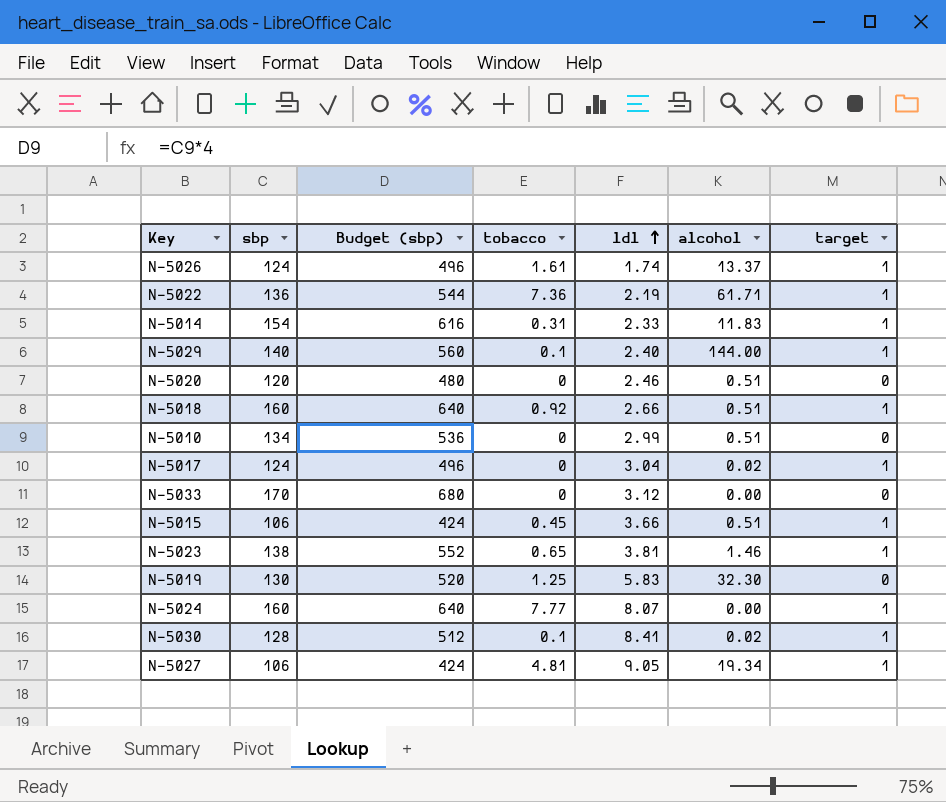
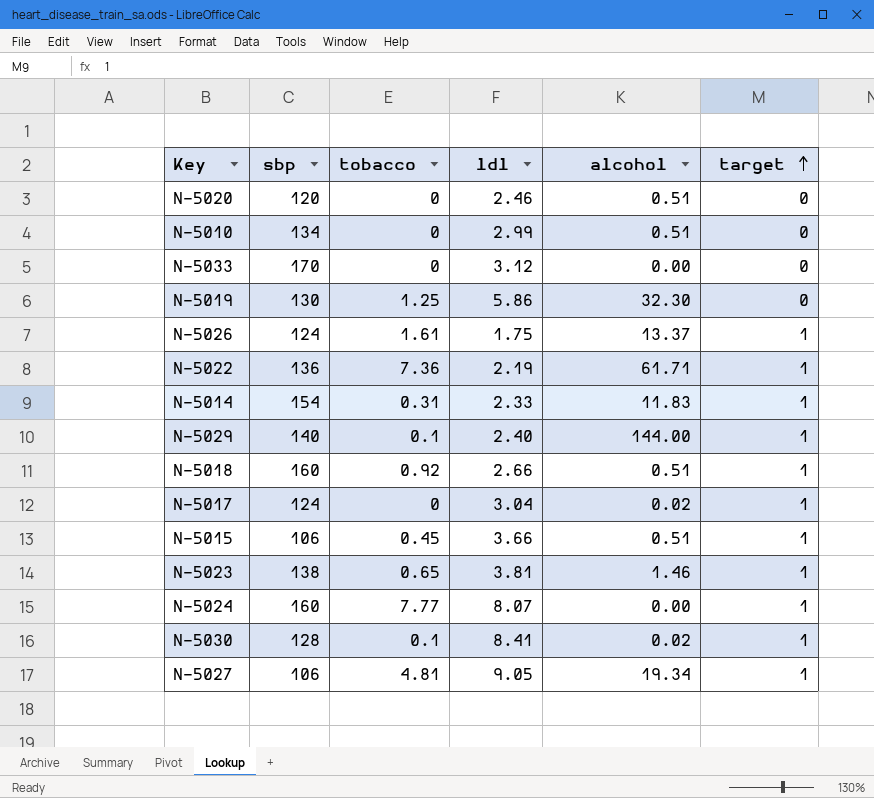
row order: ldl ascending -> target ascending
column Budget (sbp) | formula: [sbp] * 4 -> none
N-5019 | ldl: 5.83 -> 5.86
N-5026 | ldl: 1.74 -> 1.75

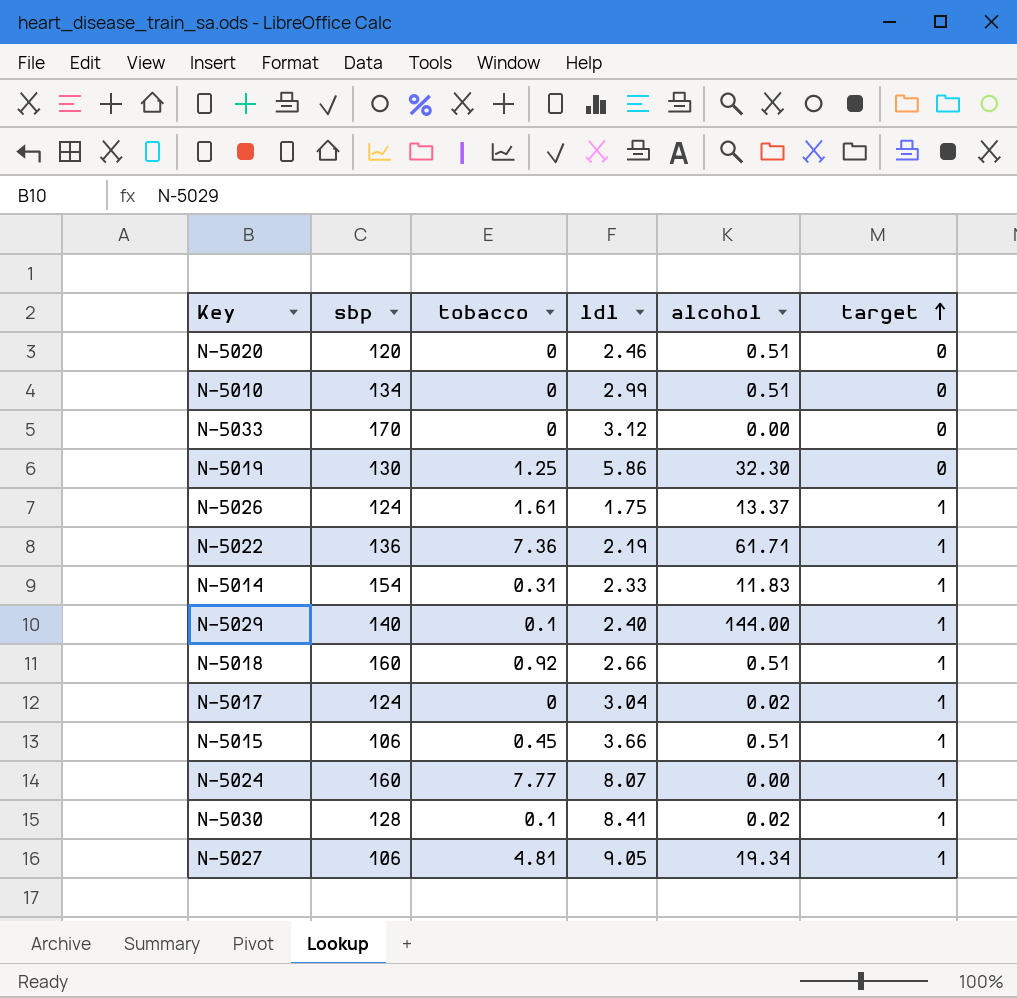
row N-5023: 138 | 0.65 | 3.81 | 1.46 | 1 -> none

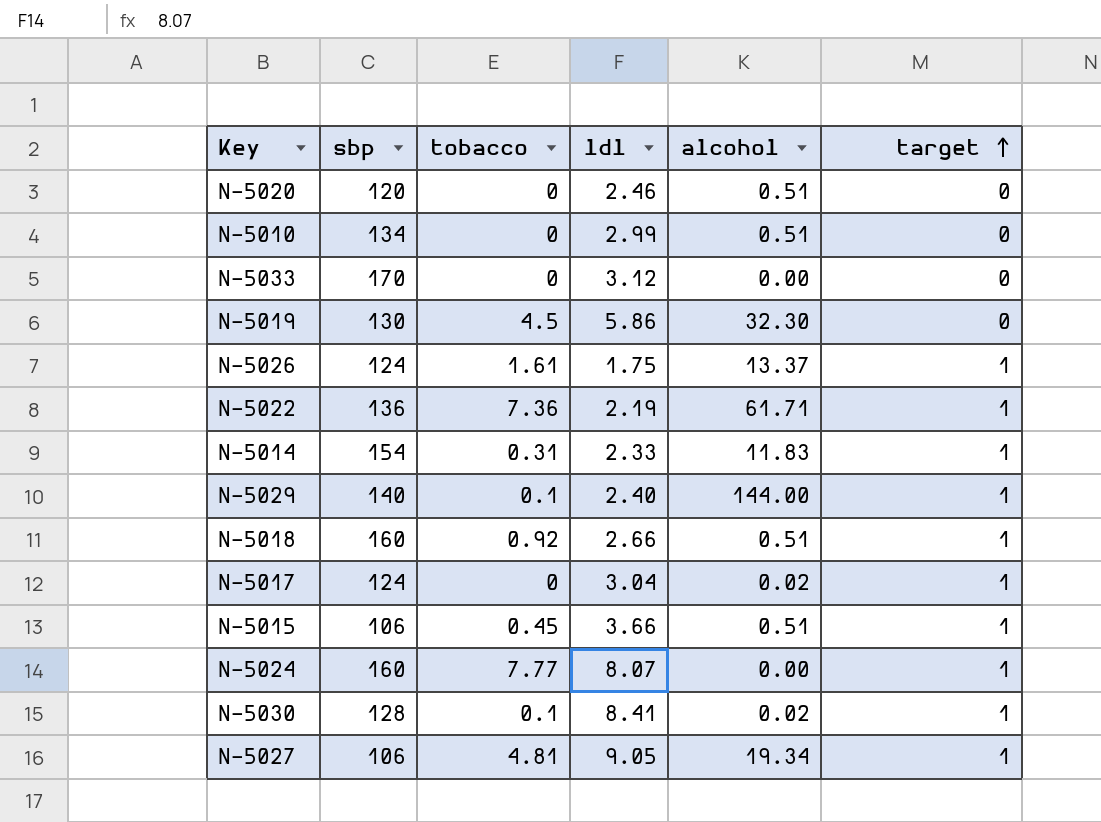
N-5019 | tobacco: 1.25 -> 4.5

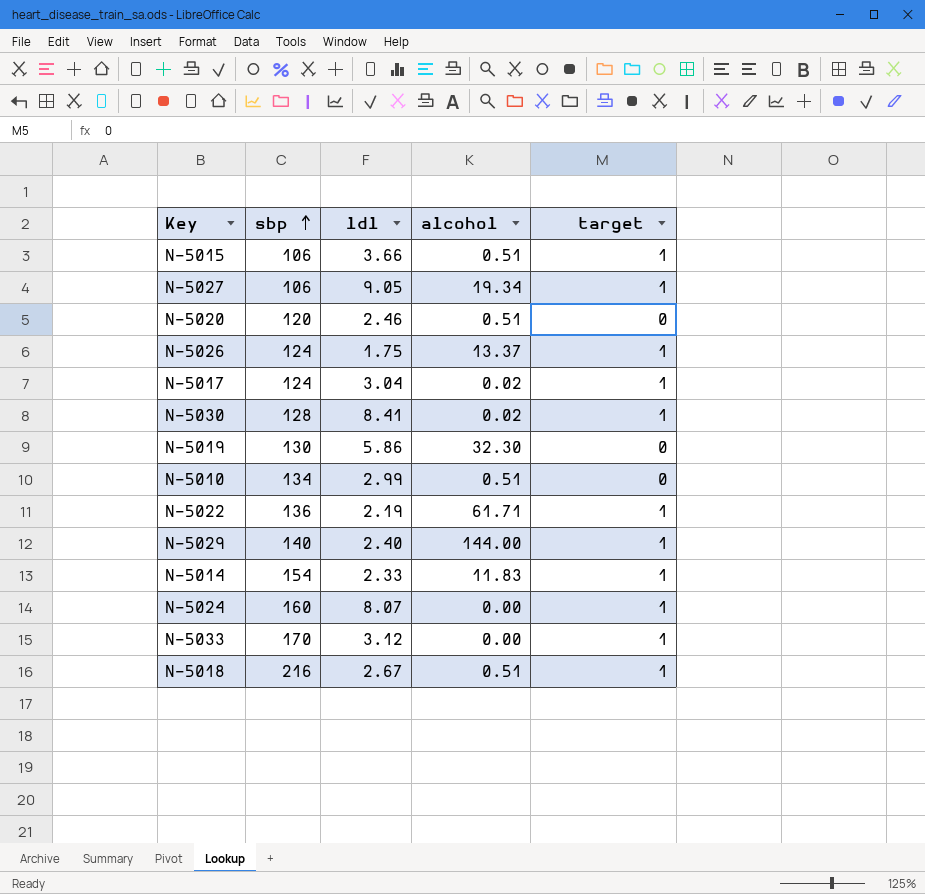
row order: target ascending -> sbp ascending
column tobacco | position: 3 -> none
N-5033 | target: 0 -> 1
N-5018 | sbp: 160 -> 216
N-5018 | ldl: 2.66 -> 2.67

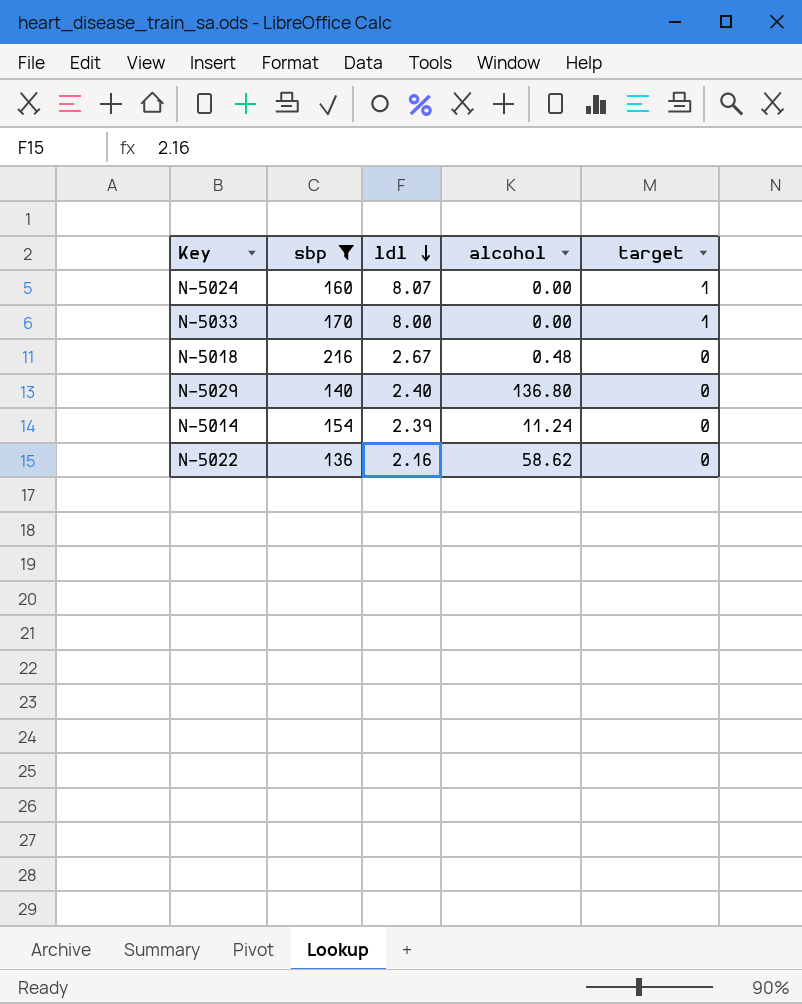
filter: none -> sbp >= 136
row order: sbp ascending -> ldl descending
N-5033 | ldl: 3.12 -> 8.00
N-5018 | alcohol: 0.51 -> 0.48
N-5018 | target: 1 -> 0
N-5029 | alcohol: 144.00 -> 136.80
N-5029 | target: 1 -> 0
N-5014 | ldl: 2.33 -> 2.39
N-5014 | alcohol: 11.83 -> 11.24
N-5014 | target: 1 -> 0
N-5022 | ldl: 2.19 -> 2.16
N-5022 | alcohol: 61.71 -> 58.62
N-5022 | target: 1 -> 0

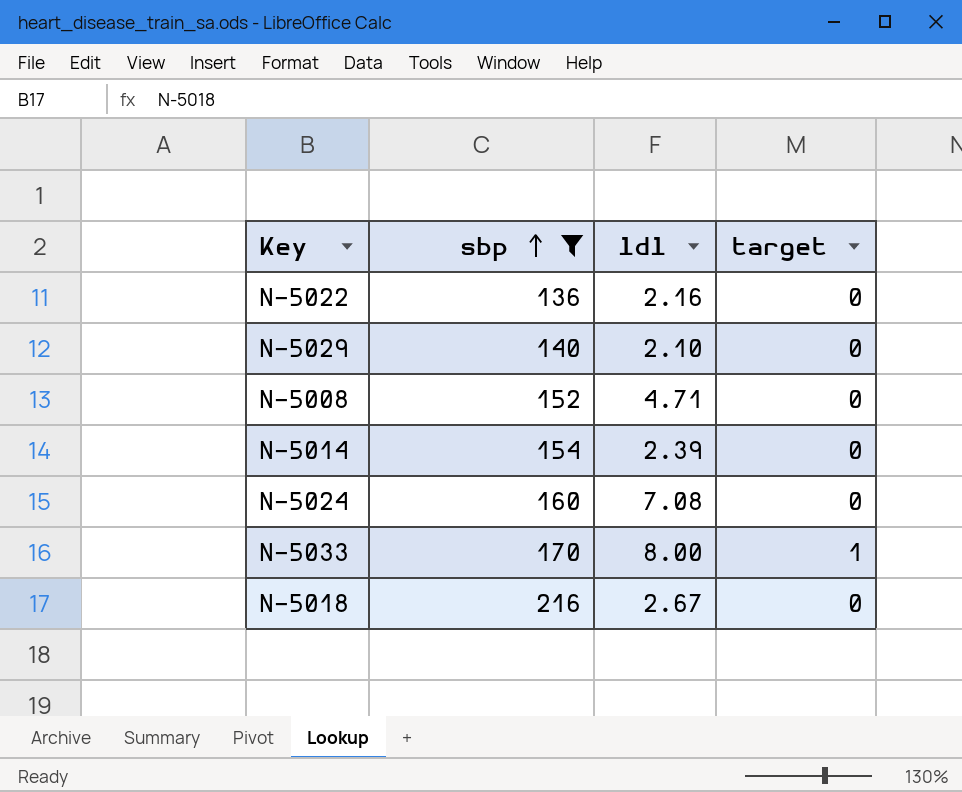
row order: ldl descending -> sbp ascending
column alcohol | position: 4 -> none
N-5029 | ldl: 2.40 -> 2.10
row N-5008: none -> 152 | 4.71 | 0
N-5024 | ldl: 8.07 -> 7.08
N-5024 | target: 1 -> 0

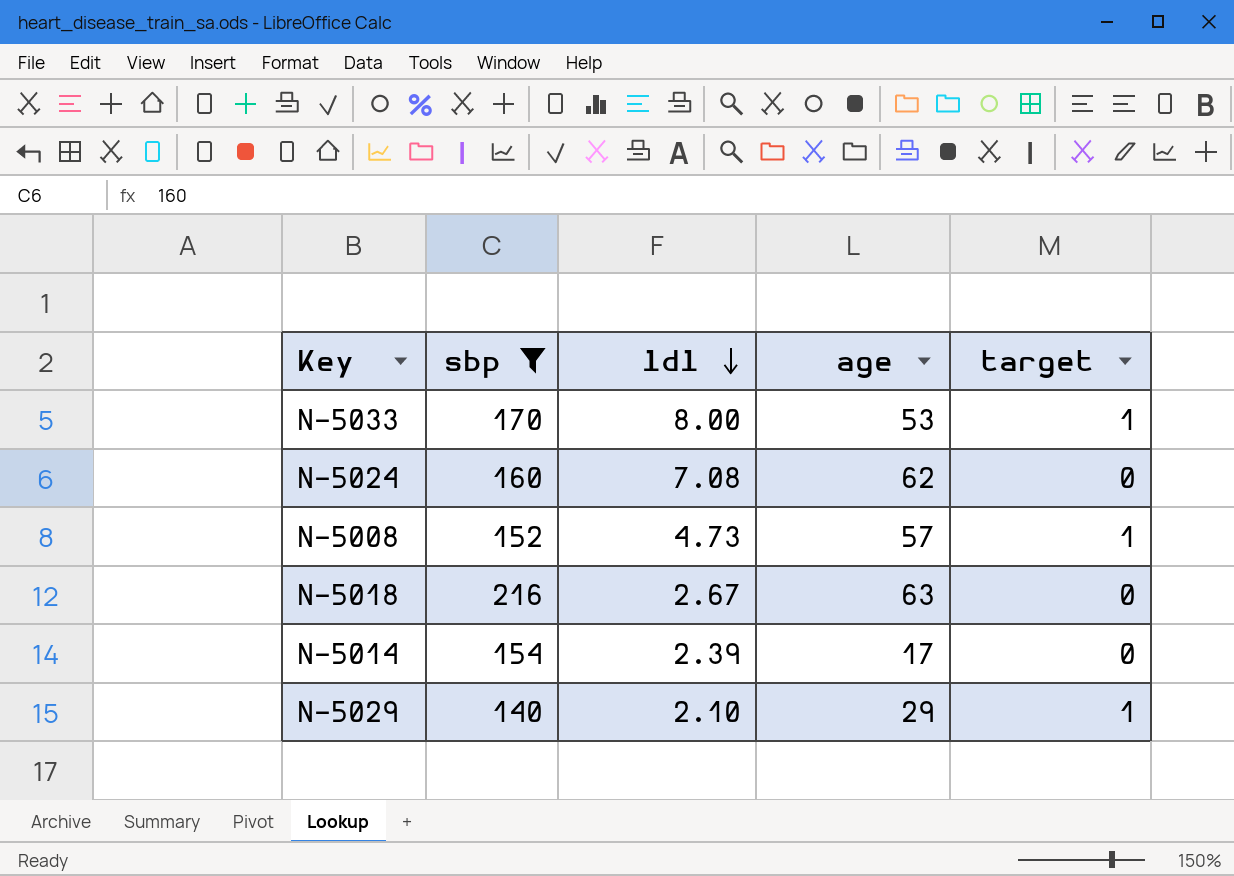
row order: sbp ascending -> ldl descending
column age | position: none -> 4
row N-5022: 136 | 2.16 | 0 -> none
N-5008 | ldl: 4.71 -> 4.73
N-5008 | target: 0 -> 1
N-5029 | target: 0 -> 1

